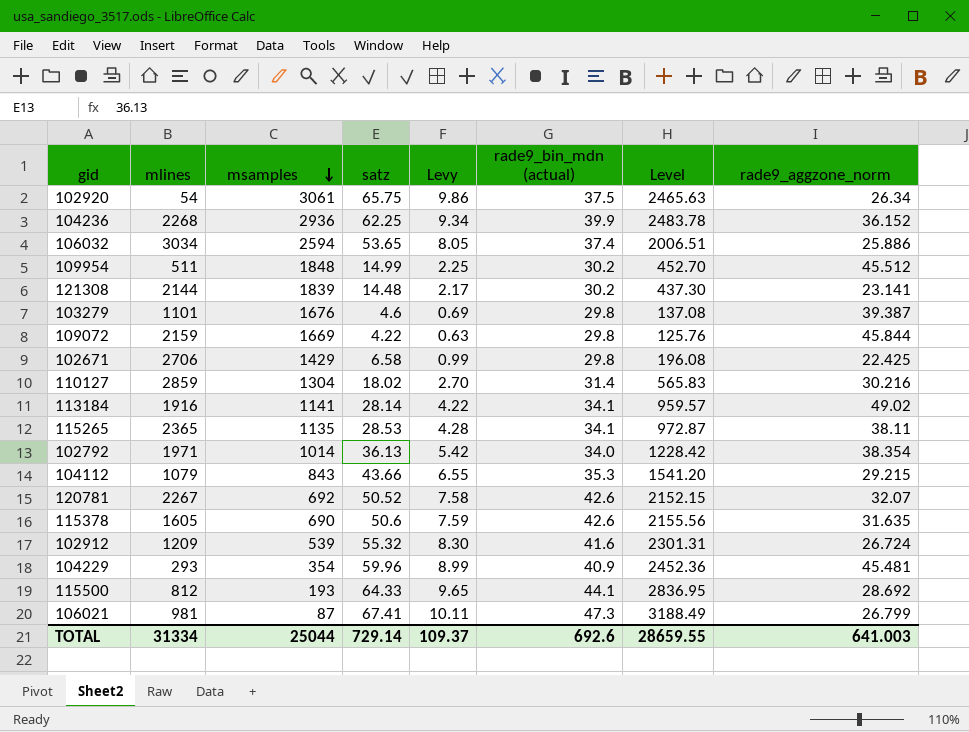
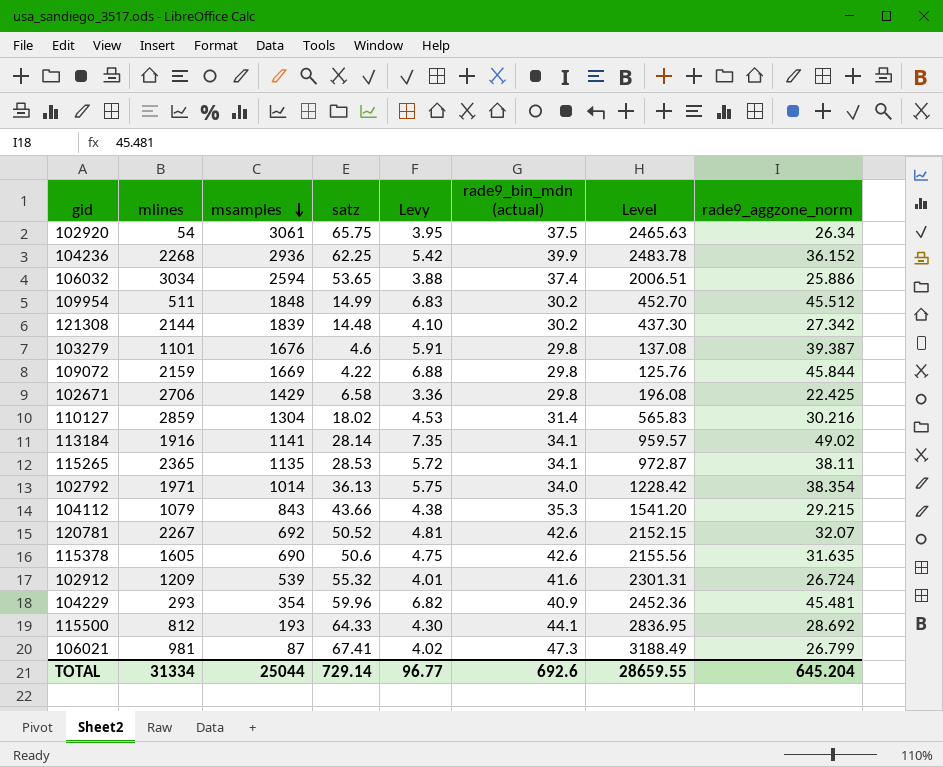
column Levy | formula: [satz] * 0.15 -> [rade9_aggzone_norm] * 0.15
121308 | rade9_aggzone_norm: 23.141 -> 27.342
TOTAL | Levy: 109.37 -> 96.77
TOTAL | rade9_aggzone_norm: 641.003 -> 645.204

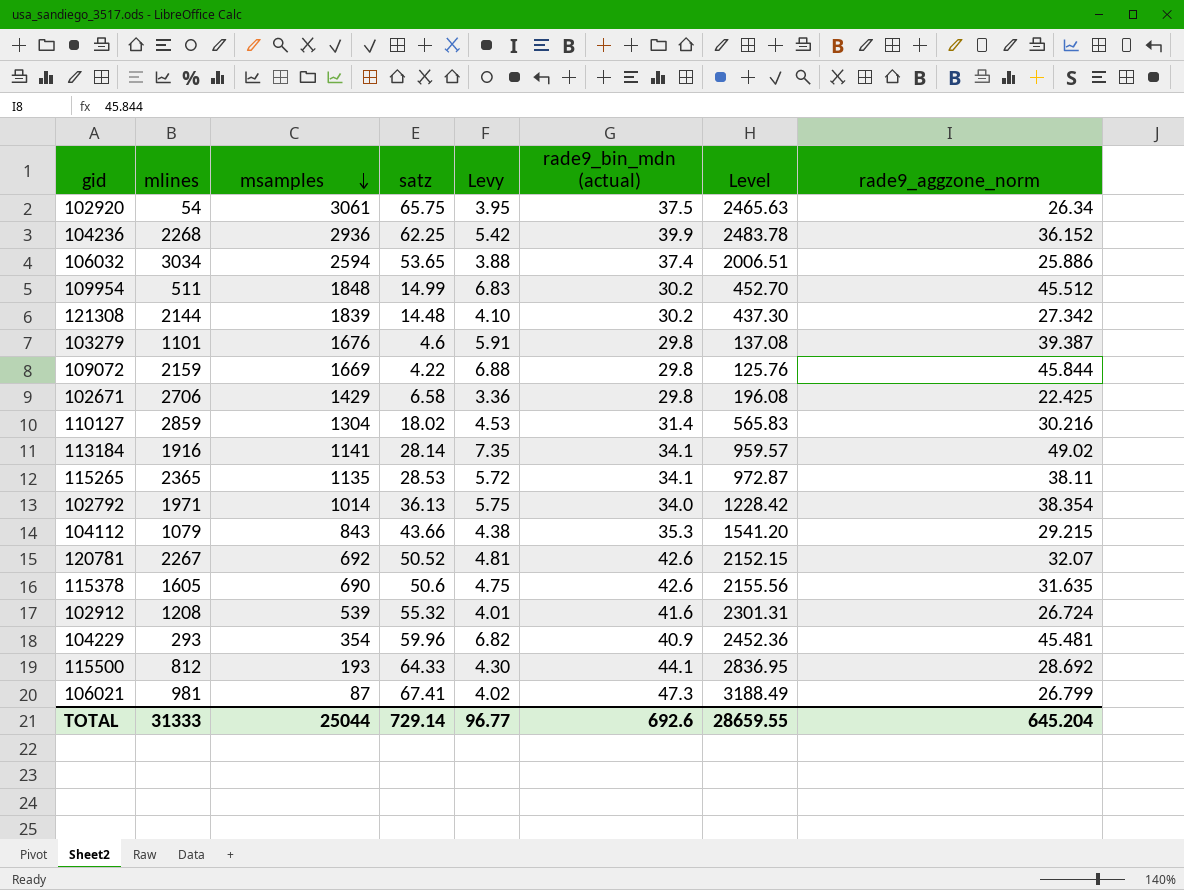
102912 | mlines: 1209 -> 1208
TOTAL | mlines: 31334 -> 31333

